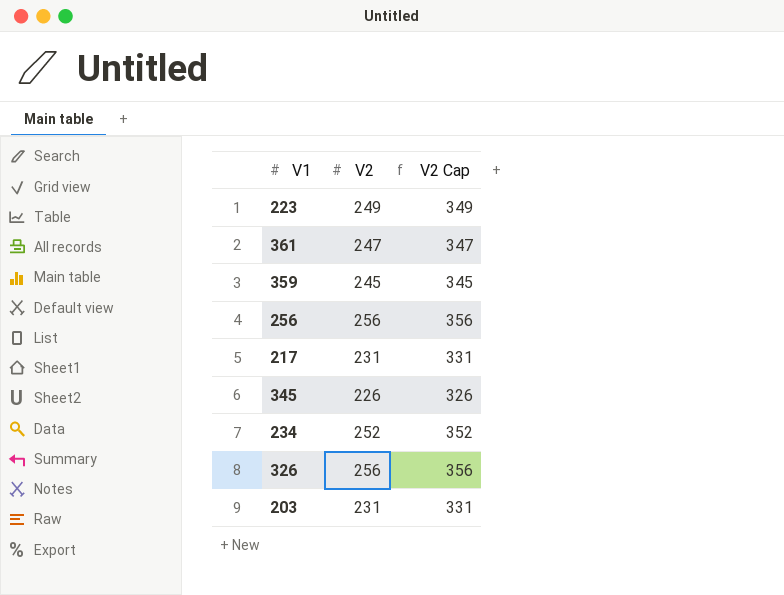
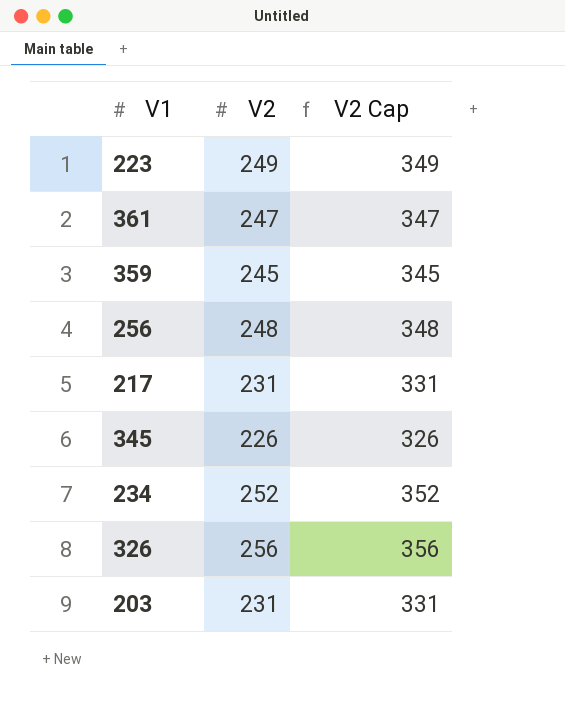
256 | V2: 256 -> 248
256 | V2 Cap: 356 -> 348

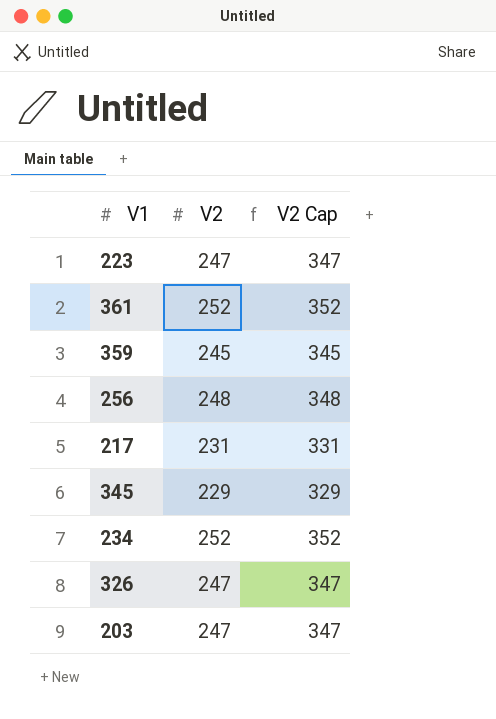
223 | V2: 249 -> 247
223 | V2 Cap: 349 -> 347
361 | V2: 247 -> 252
361 | V2 Cap: 347 -> 352
345 | V2: 226 -> 229
345 | V2 Cap: 326 -> 329
326 | V2: 256 -> 247
326 | V2 Cap: 356 -> 347
203 | V2: 231 -> 247
203 | V2 Cap: 331 -> 347

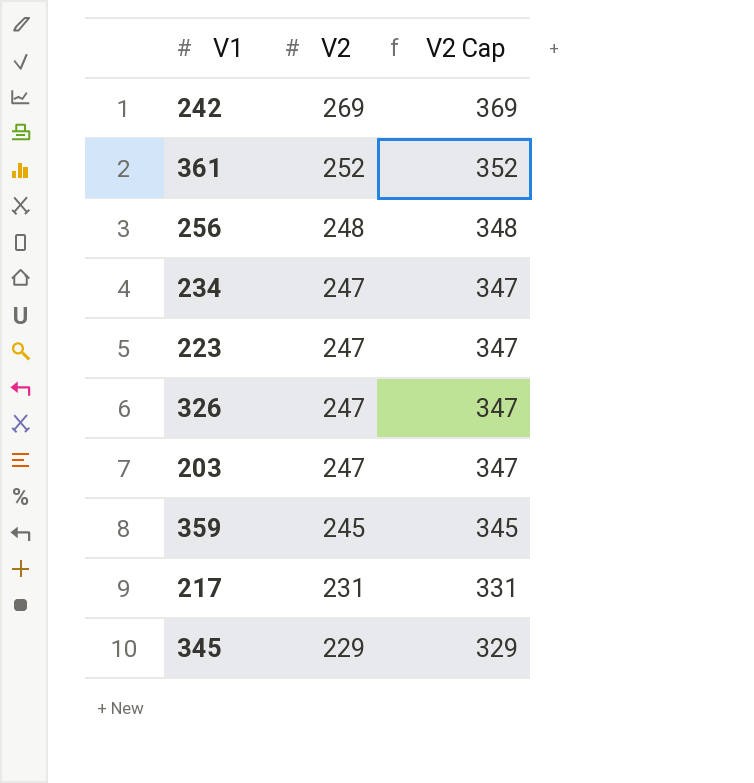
row order: none -> V2 descending
row 242: none -> 269 | 369
234 | V2: 252 -> 247
234 | V2 Cap: 352 -> 347

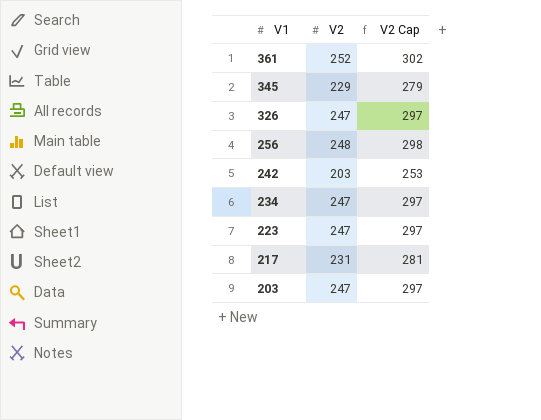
row order: V2 descending -> V1 descending
column V2 Cap | formula: [V2] + 100 -> [V2] + 50
row 359: 245 | 345 -> none
242 | V2: 269 -> 203

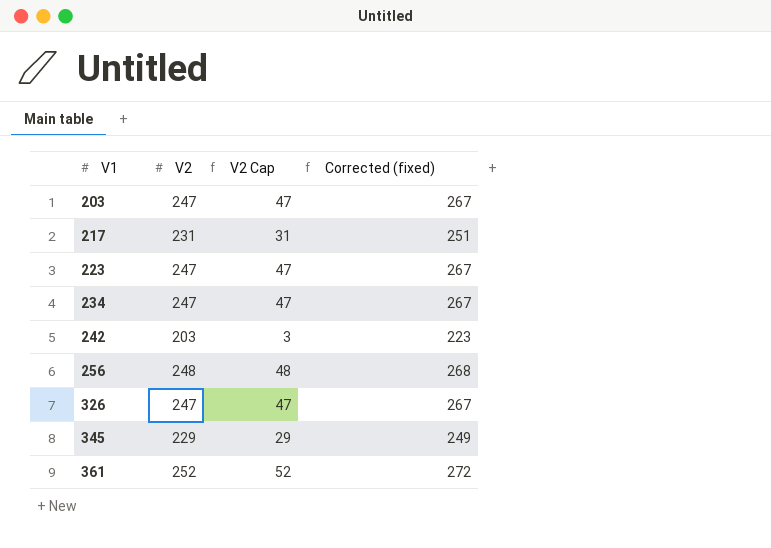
row order: V1 descending -> V1 ascending
column V2 Cap | formula: [V2] + 50 -> [V2] - 200
column Corrected (fixed) | formula: none -> [V2] + 20

